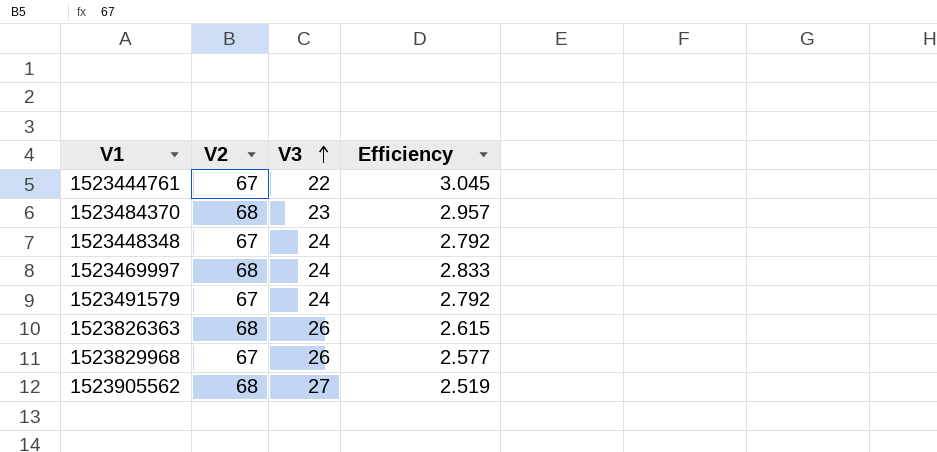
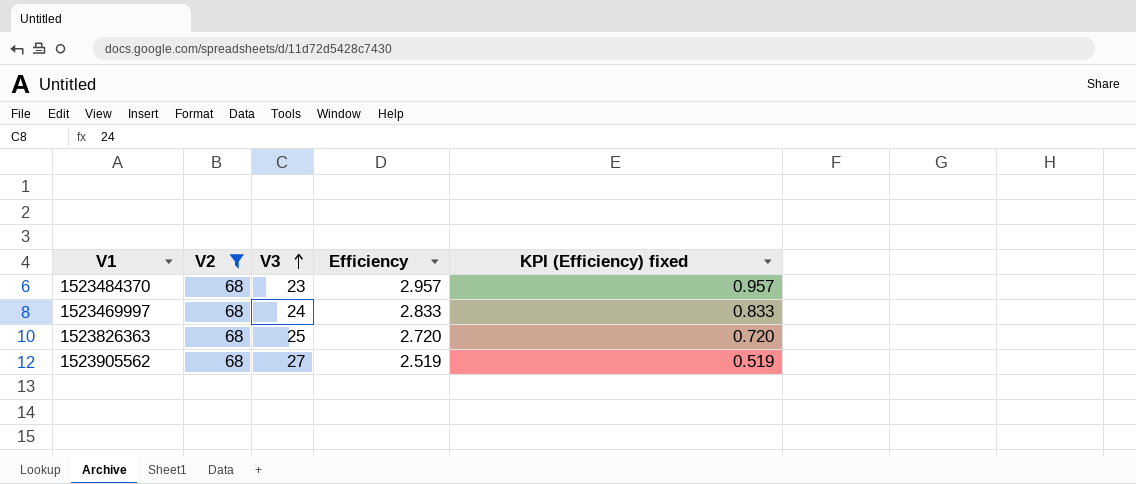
filter: none -> V2 = 68
column KPI (Efficiency) fixed | formula: none -> [Efficiency] - 2
1523826363 | V3: 26 -> 25
1523826363 | Efficiency: 2.615 -> 2.720

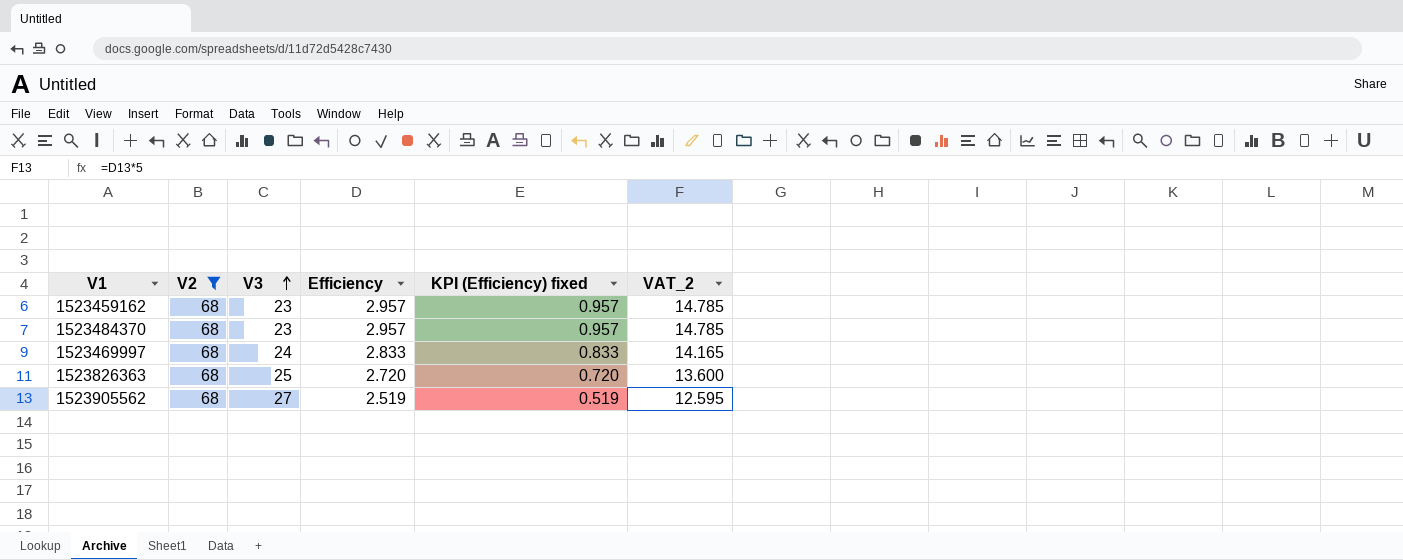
column VAT_2 | formula: none -> [Efficiency] * 5
row 1523459162: none -> 68 | 23 | 2.957 | 0.957 | 14.785

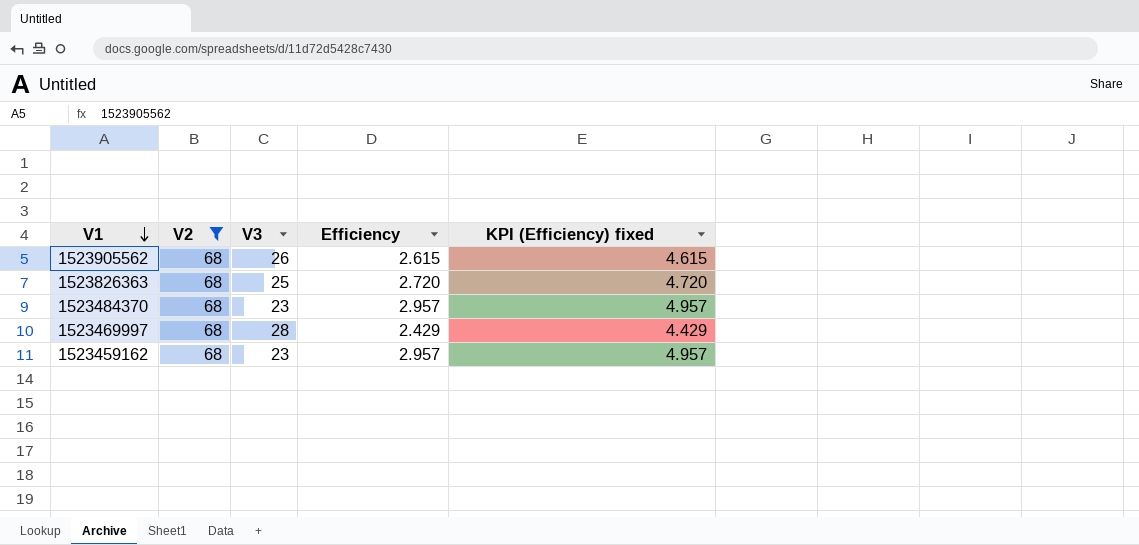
row order: V3 ascending -> V1 descending
column VAT_2 | formula: [Efficiency] * 5 -> none
column KPI (Efficiency) fixed | formula: [Efficiency] - 2 -> [Efficiency] + 2
1523905562 | V3: 27 -> 26
1523905562 | Efficiency: 2.519 -> 2.615
1523469997 | V3: 24 -> 28
1523469997 | Efficiency: 2.833 -> 2.429

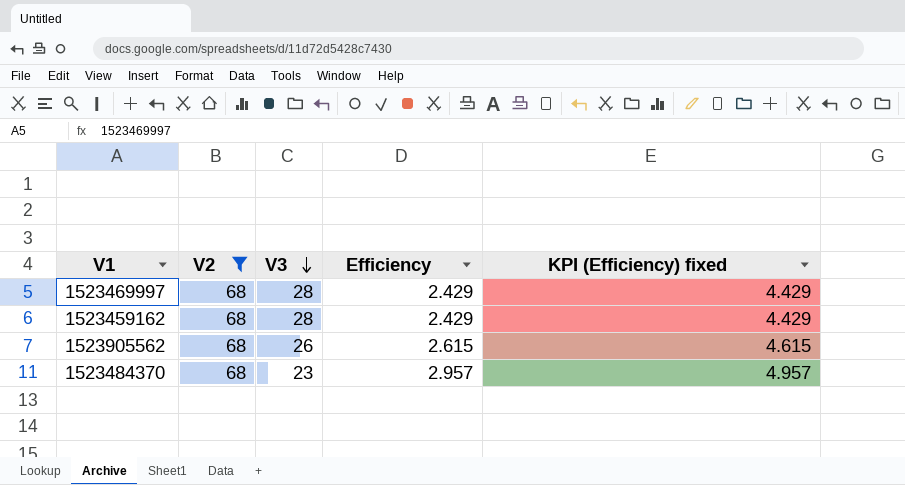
row order: V1 descending -> V3 descending
row 1523826363: 68 | 25 | 2.720 | 4.720 -> none
1523459162 | V3: 23 -> 28
1523459162 | Efficiency: 2.957 -> 2.429
1523459162 | KPI (Efficiency) fixed: 4.957 -> 4.429

